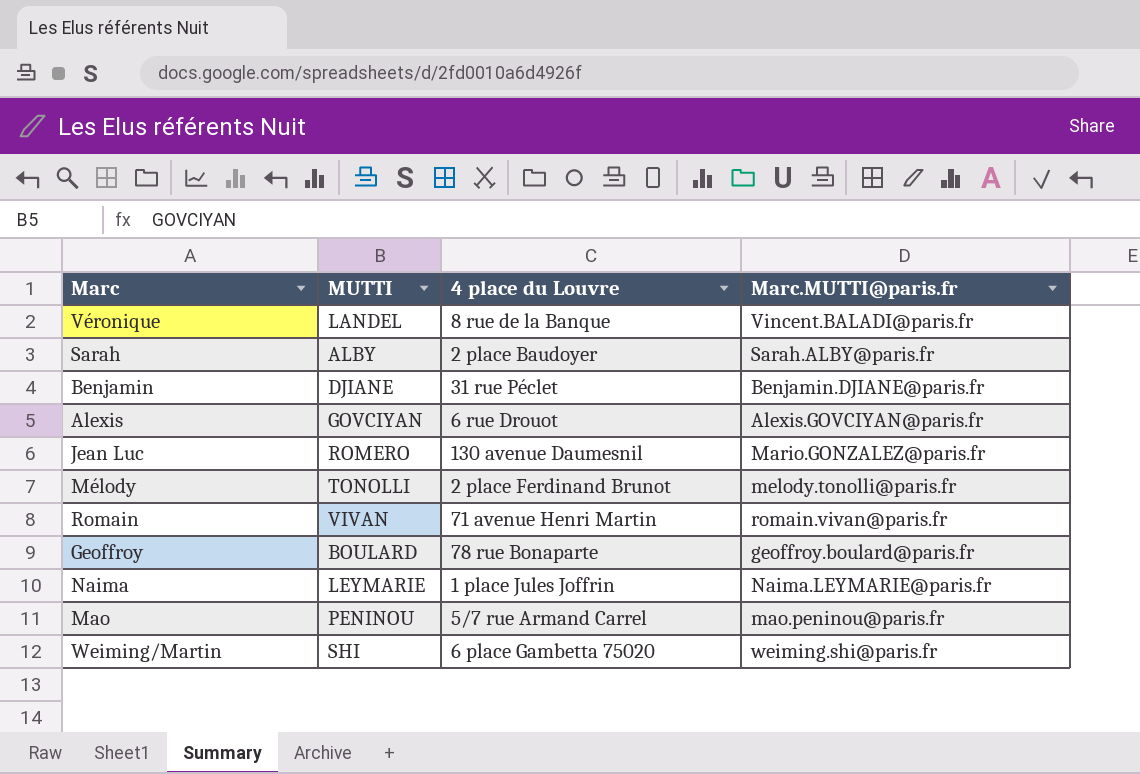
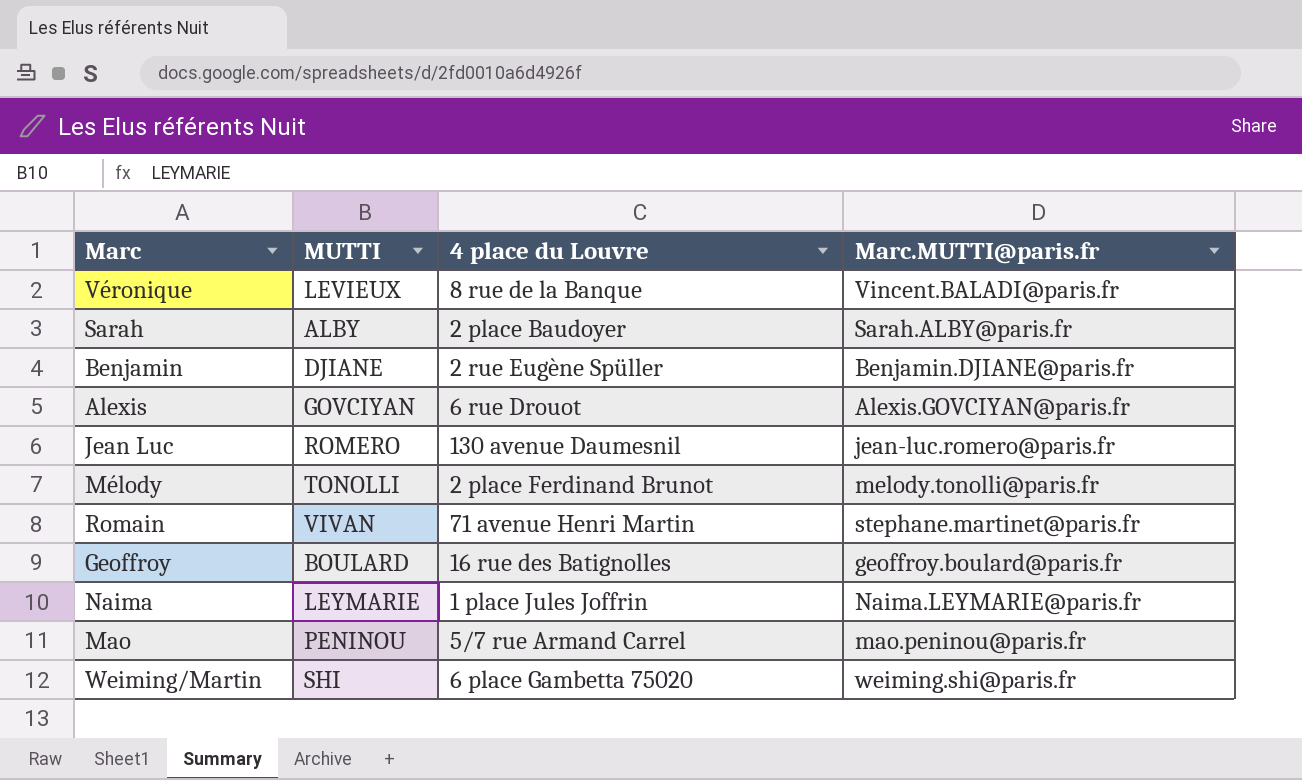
Véronique | MUTTI: LANDEL -> LEVIEUX
Benjamin | 4 place du Louvre: 31 rue Péclet -> 2 rue Eugène Spüller
Jean Luc | Marc.MUTTI@paris.fr: Mario.GONZALEZ@paris.fr -> jean-luc.romero@paris.fr
Romain | Marc.MUTTI@paris.fr: romain.vivan@paris.fr -> stephane.martinet@paris.fr
Geoffroy | 4 place du Louvre: 78 rue Bonaparte -> 16 rue des Batignolles

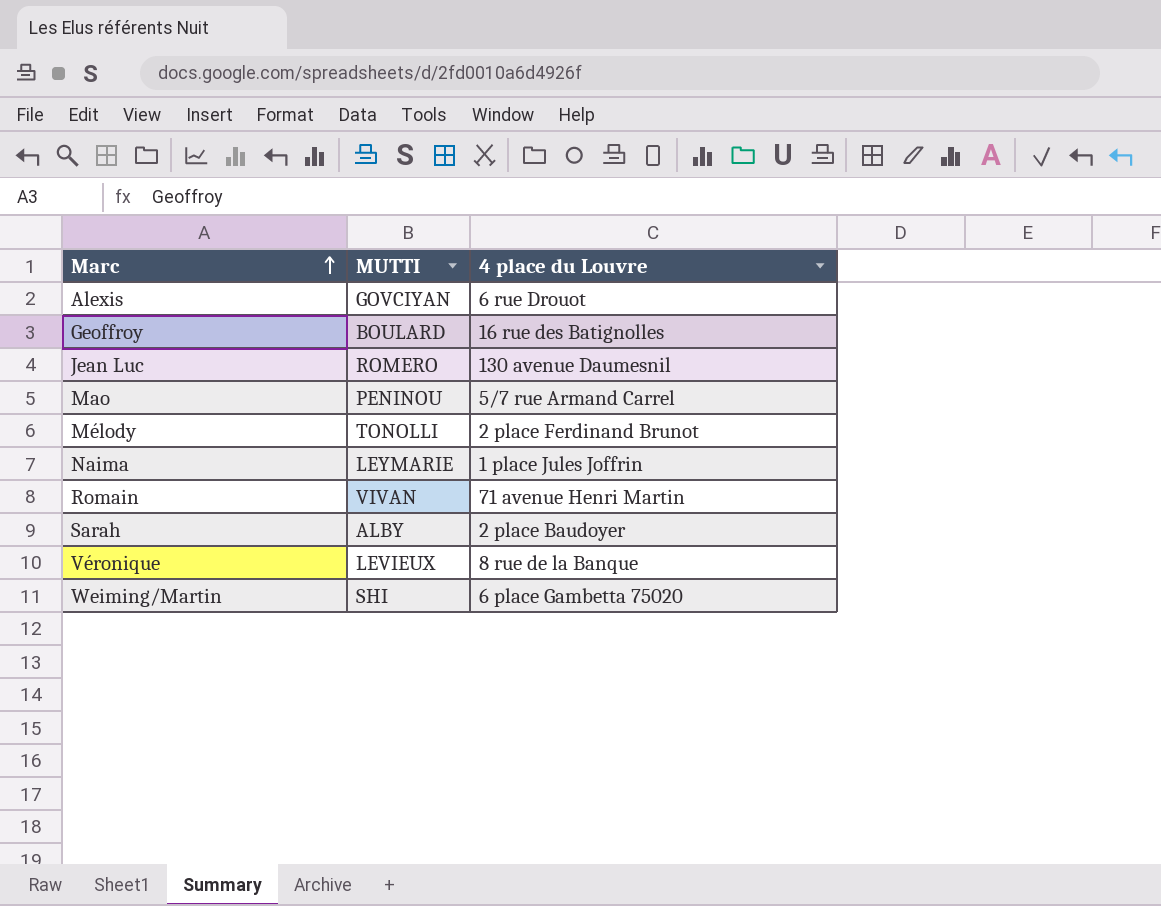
row order: none -> Marc ascending
column Marc.MUTTI@paris.fr | position: 4 -> none
row Benjamin: DJIANE | 2 rue Eugène Spüller | Benjamin.DJIANE@paris.fr -> none

